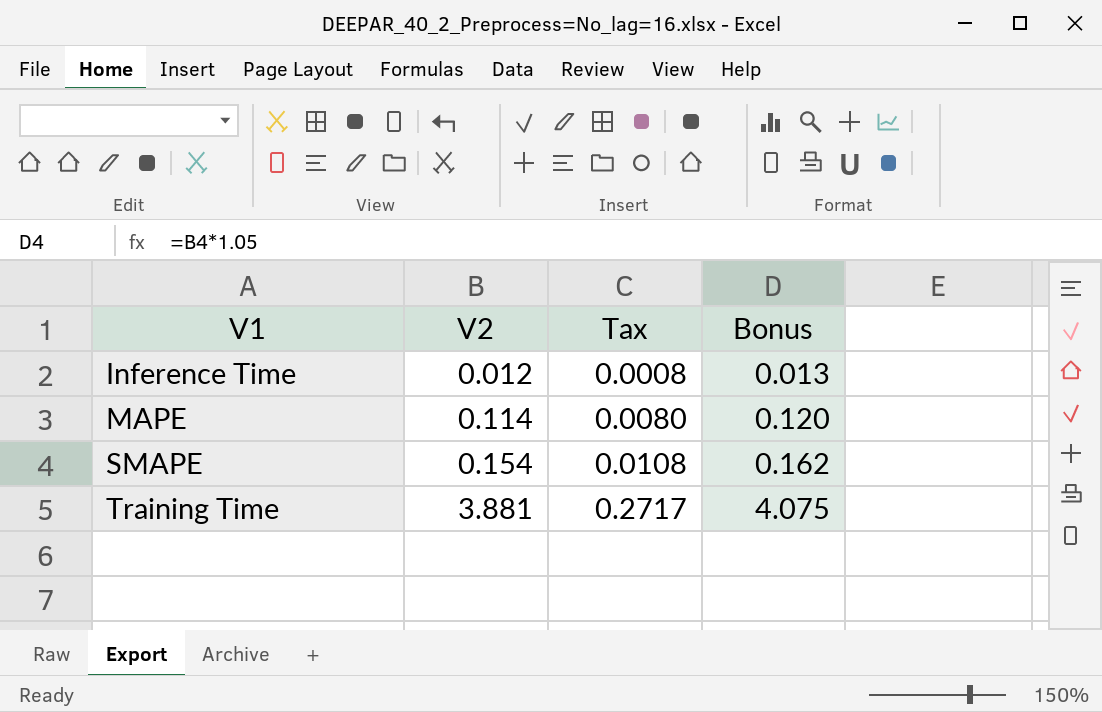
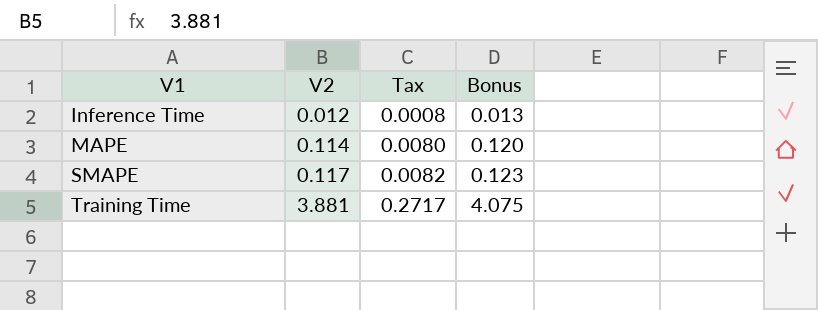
SMAPE | V2: 0.154 -> 0.117
SMAPE | Tax: 0.0108 -> 0.0082
SMAPE | Bonus: 0.162 -> 0.123

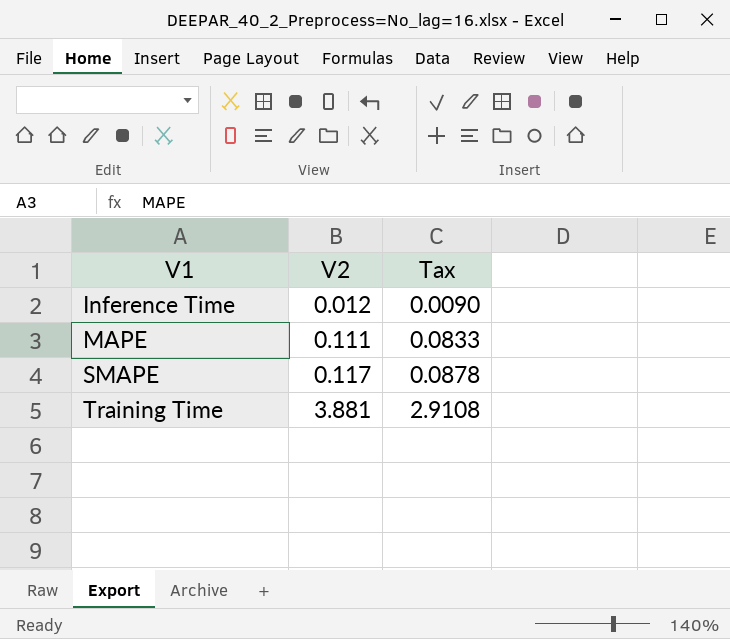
column Bonus | formula: [V2] * 1.05 -> none
column Tax | formula: [V2] * 0.07 -> [V2] * 0.75
MAPE | V2: 0.114 -> 0.111

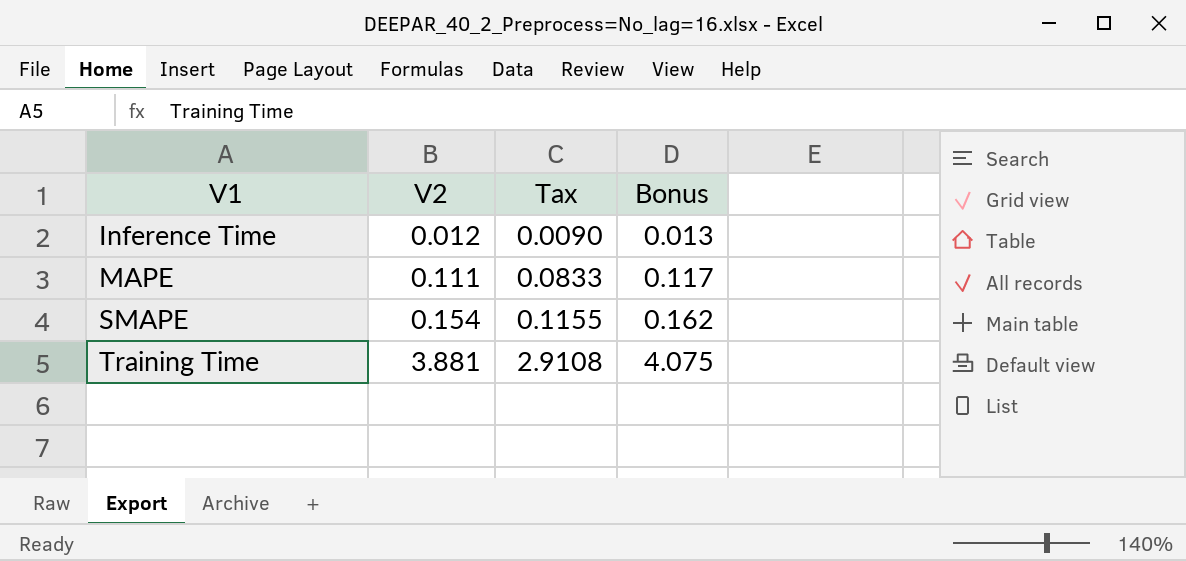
column Bonus | formula: none -> [V2] * 1.05
SMAPE | V2: 0.117 -> 0.154
SMAPE | Tax: 0.0878 -> 0.1155

